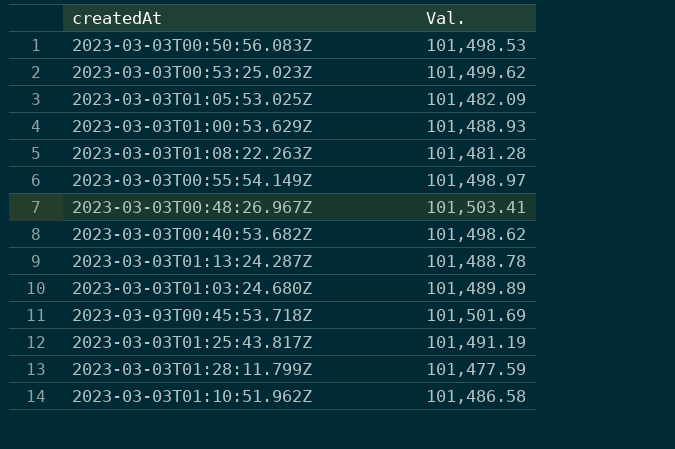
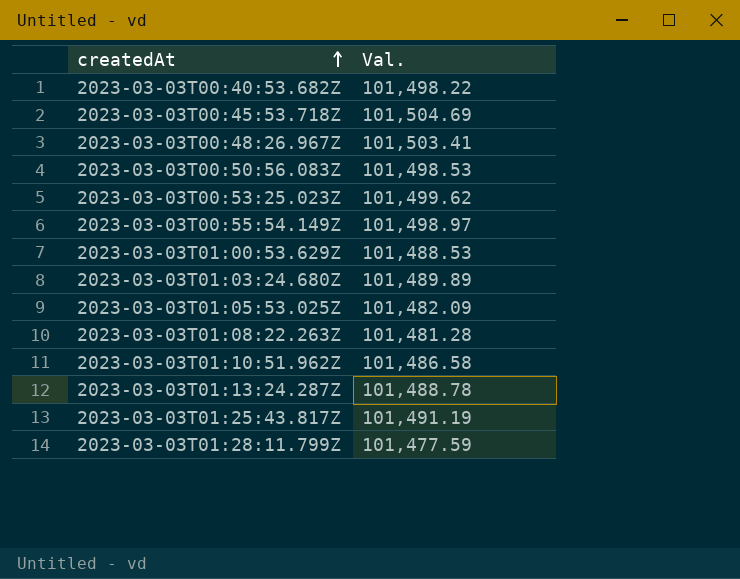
row order: none -> createdAt ascending
2023-03-03T00:40:53.682Z | Val.: 101,498.62 -> 101,498.22
2023-03-03T00:45:53.718Z | Val.: 101,501.69 -> 101,504.69
2023-03-03T01:00:53.629Z | Val.: 101,488.93 -> 101,488.53

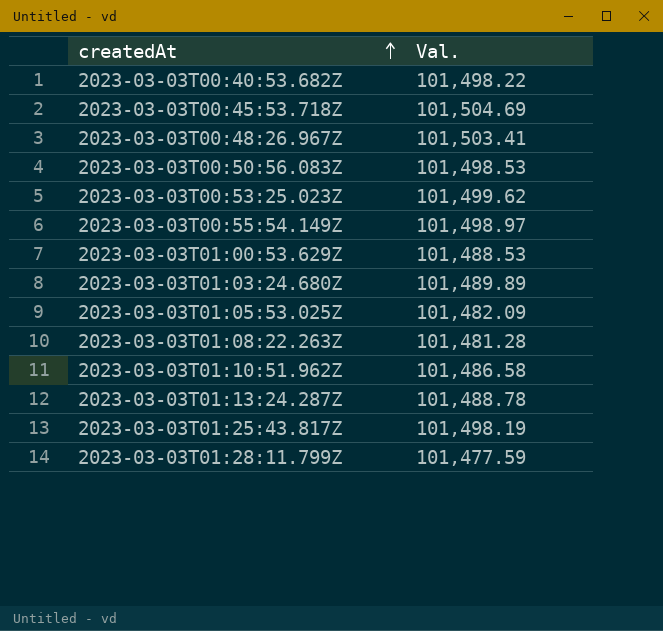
2023-03-03T01:25:43.817Z | Val.: 101,491.19 -> 101,498.19

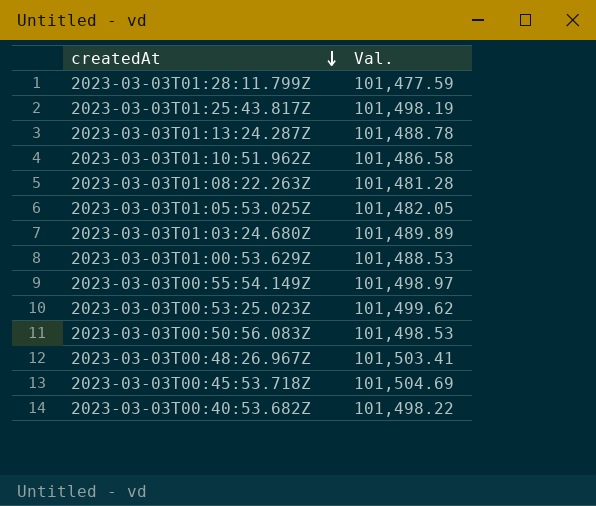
row order: createdAt ascending -> createdAt descending
2023-03-03T01:05:53.025Z | Val.: 101,482.09 -> 101,482.05

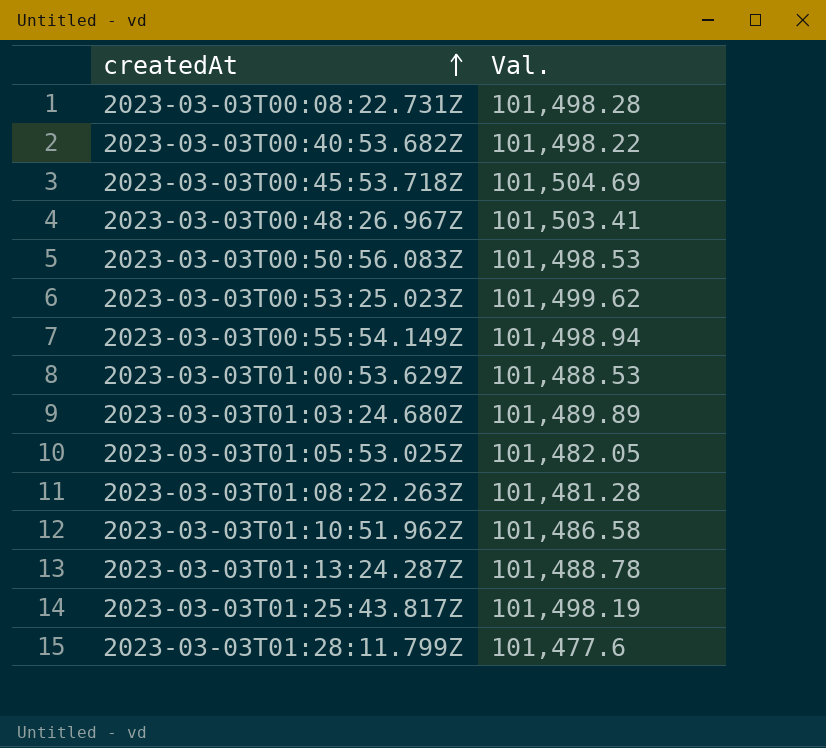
row order: createdAt descending -> createdAt ascending
row 2023-03-03T00:08:22.731Z: none -> 101,498.28
2023-03-03T00:55:54.149Z | Val.: 101,498.97 -> 101,498.94
2023-03-03T01:28:11.799Z | Val.: 101,477.59 -> 101,477.6

